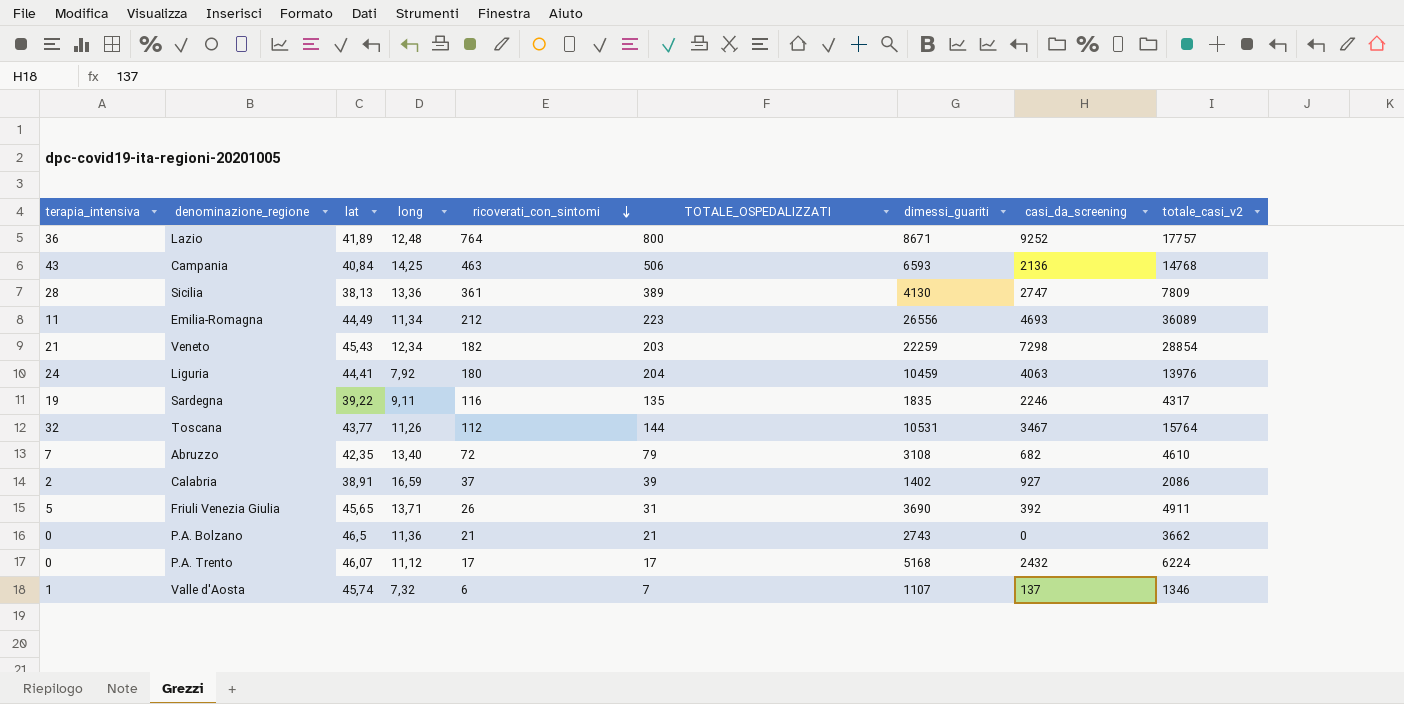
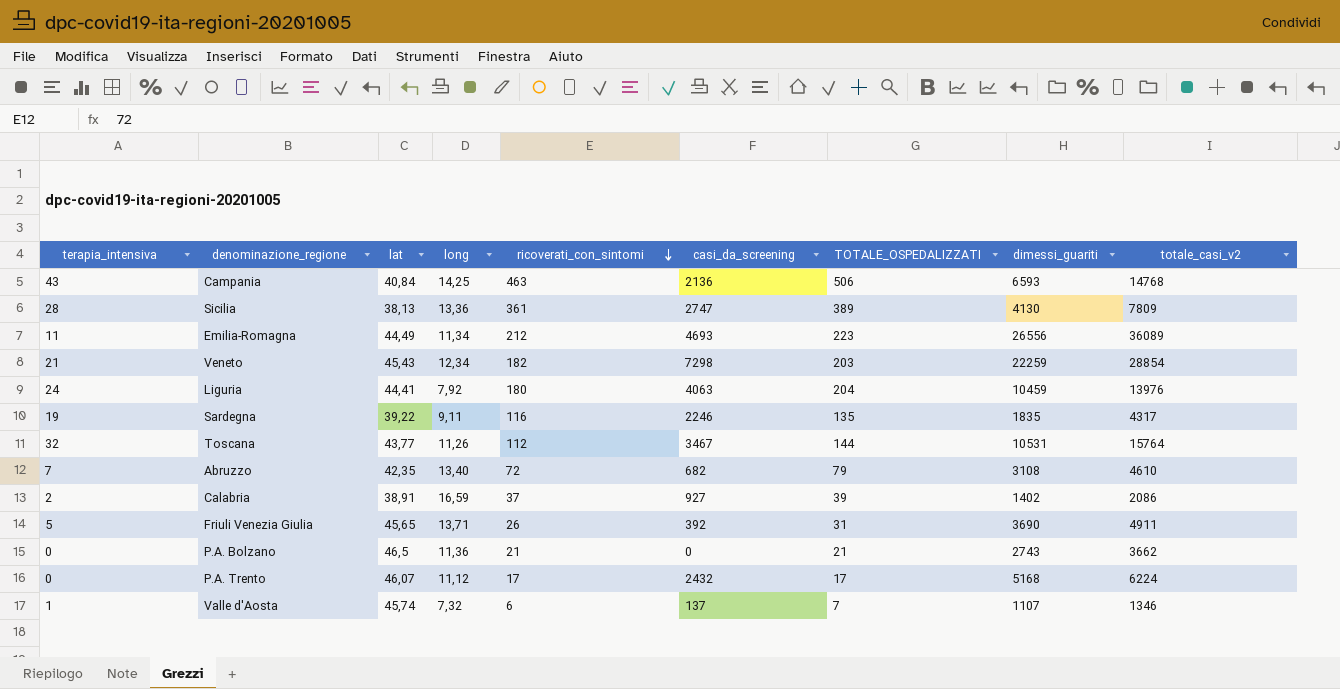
column casi_da_screening | position: 8 -> 6
row Lazio: 36 | 41,89 | 12,48 | 764 | 800 | 8671 | 9252 | 17757 -> none

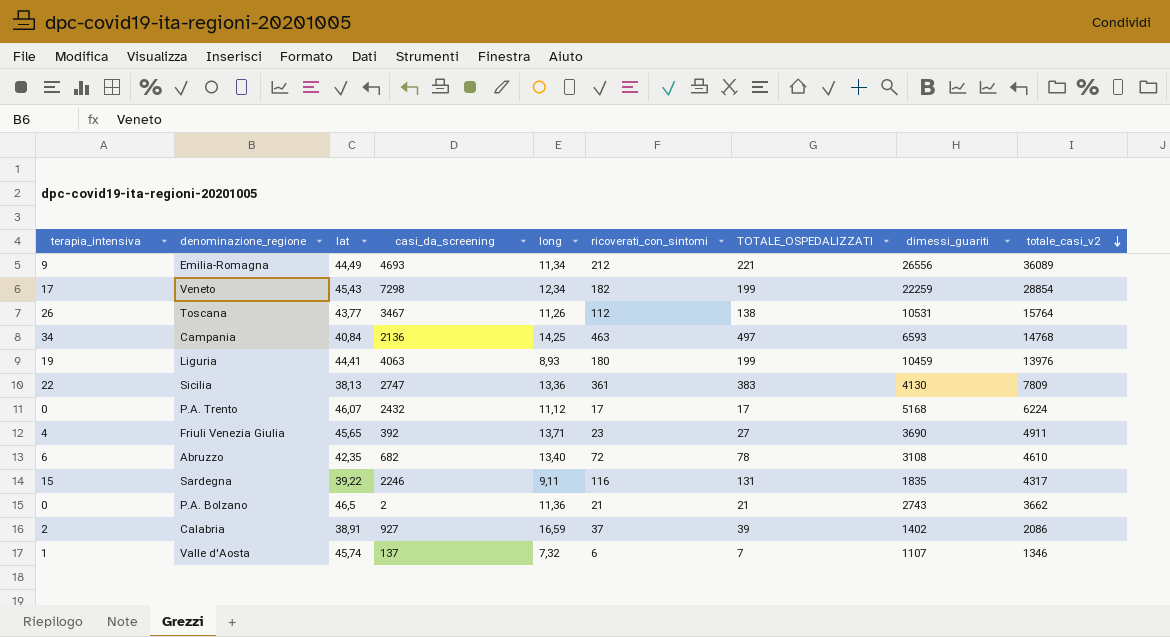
row order: ricoverati_con_sintomi descending -> totale_casi_v2 descending
column casi_da_screening | position: 6 -> 4
Emilia-Romagna | terapia_intensiva: 11 -> 9
Emilia-Romagna | TOTALE_OSPEDALIZZATI: 223 -> 221
Veneto | terapia_intensiva: 21 -> 17
Veneto | TOTALE_OSPEDALIZZATI: 203 -> 199
Toscana | terapia_intensiva: 32 -> 26
Toscana | TOTALE_OSPEDALIZZATI: 144 -> 138
Campania | terapia_intensiva: 43 -> 34
Campania | TOTALE_OSPEDALIZZATI: 506 -> 497
Liguria | terapia_intensiva: 24 -> 19
Liguria | long: 7,92 -> 8,93
Liguria | TOTALE_OSPEDALIZZATI: 204 -> 199
Sicilia | terapia_intensiva: 28 -> 22
Sicilia | TOTALE_OSPEDALIZZATI: 389 -> 383
Friuli Venezia Giulia | terapia_intensiva: 5 -> 4
Friuli Venezia Giulia | ricoverati_con_sintomi: 26 -> 23
Friuli Venezia Giulia | TOTALE_OSPEDALIZZATI: 31 -> 27
Abruzzo | terapia_intensiva: 7 -> 6
Abruzzo | TOTALE_OSPEDALIZZATI: 79 -> 78
Sardegna | terapia_intensiva: 19 -> 15
Sardegna | TOTALE_OSPEDALIZZATI: 135 -> 131
P.A. Bolzano | casi_da_screening: 0 -> 2

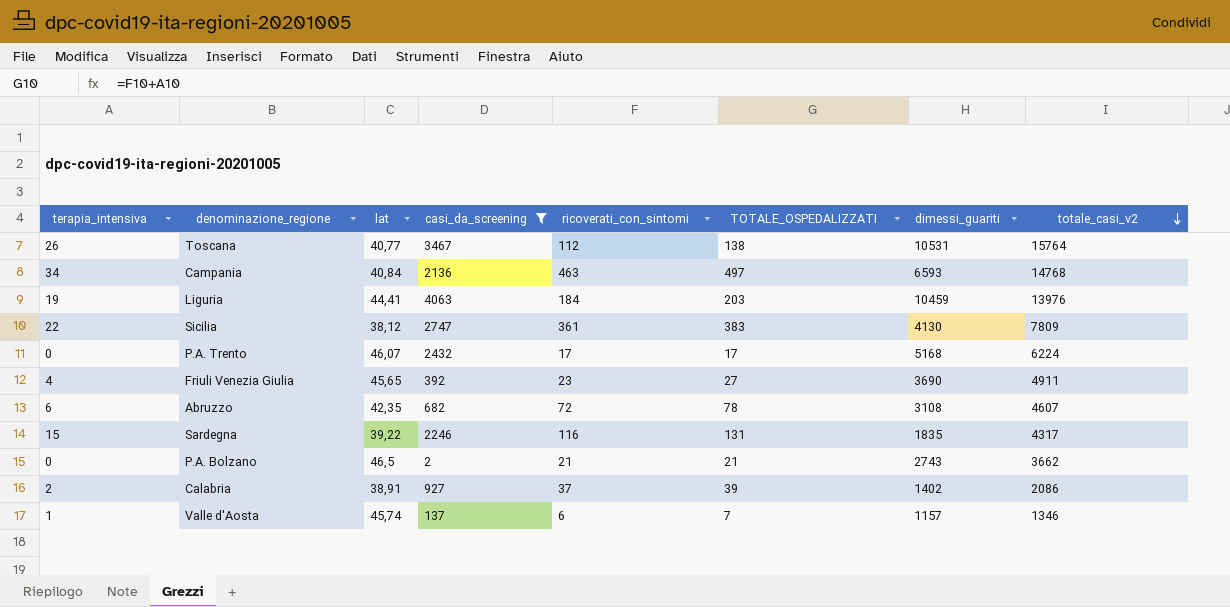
filter: none -> casi_da_screening <= 4063
column long | position: 5 -> none
Toscana | lat: 43,77 -> 40,77
Liguria | ricoverati_con_sintomi: 180 -> 184
Liguria | TOTALE_OSPEDALIZZATI: 199 -> 203
Sicilia | lat: 38,13 -> 38,12
Abruzzo | totale_casi_v2: 4610 -> 4607
Valle d'Aosta | dimessi_guariti: 1107 -> 1157

